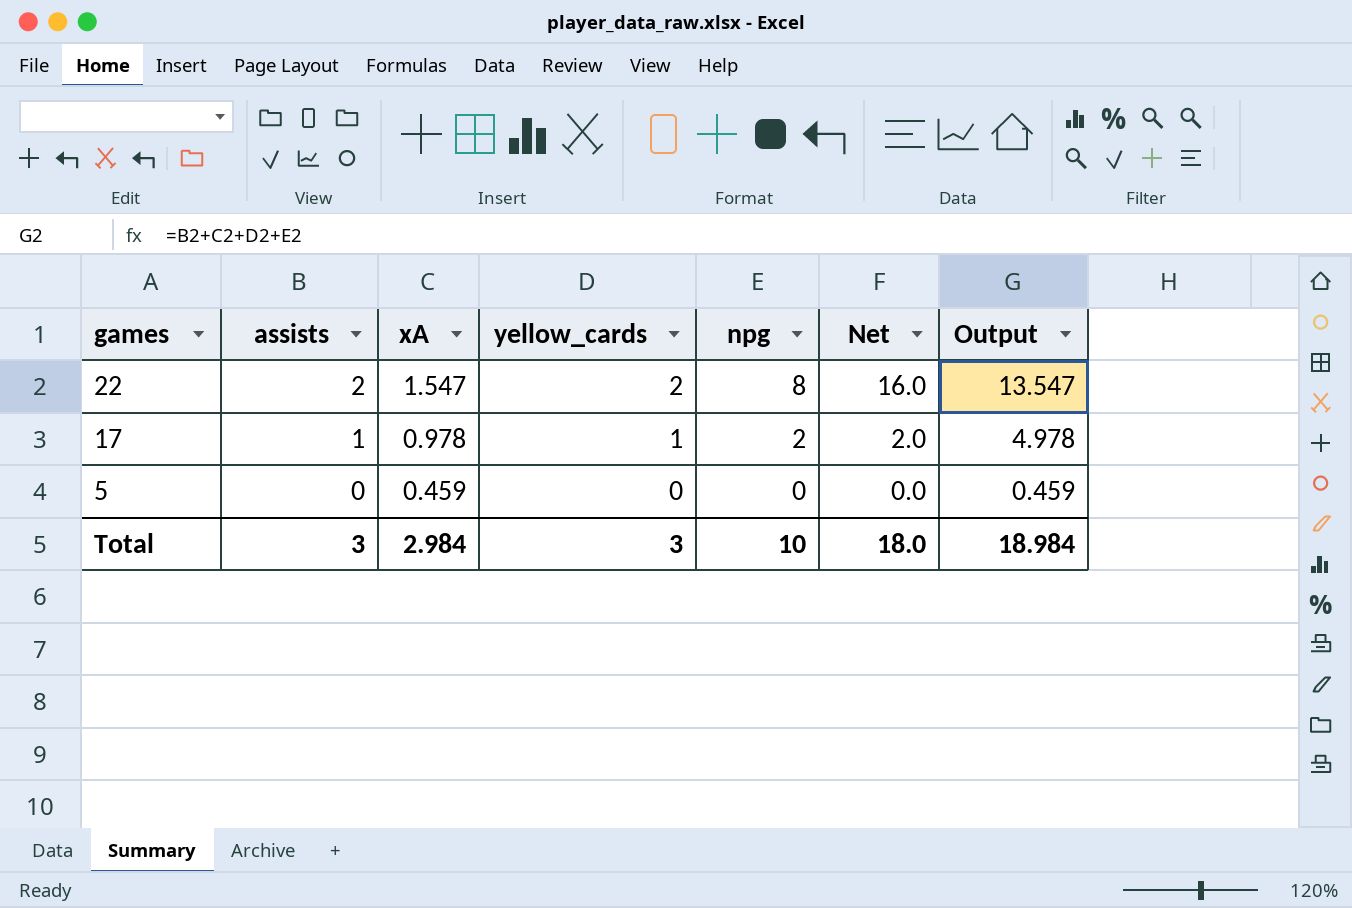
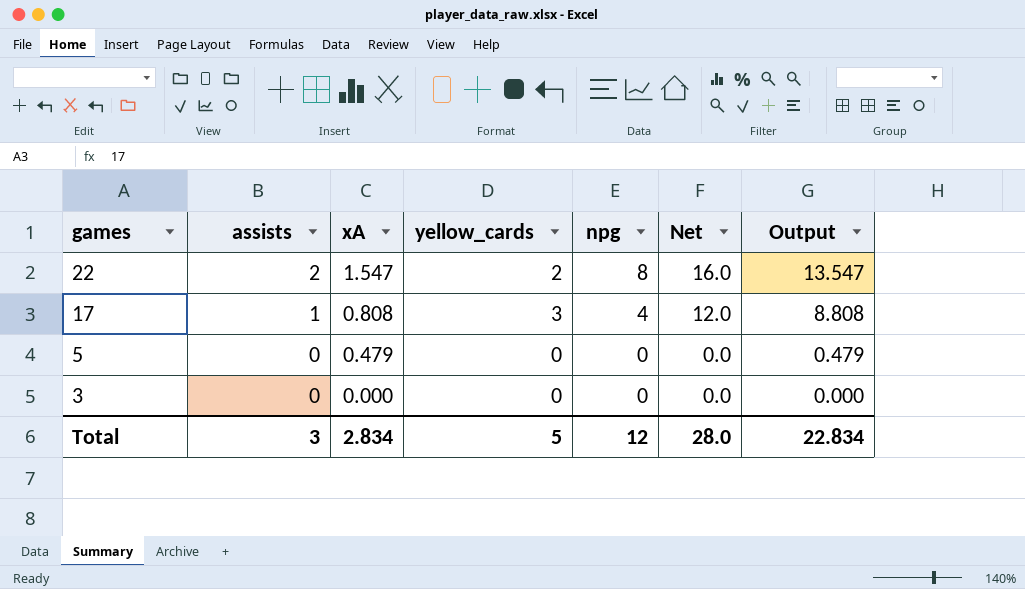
17 | xA: 0.978 -> 0.808
17 | yellow_cards: 1 -> 3
17 | npg: 2 -> 4
17 | Net: 2.0 -> 12.0
17 | Output: 4.978 -> 8.808
5 | xA: 0.459 -> 0.479
5 | Output: 0.459 -> 0.479
row 3: none -> 0 | 0.000 | 0 | 0 | 0.0 | 0.000
Total | xA: 2.984 -> 2.834
Total | yellow_cards: 3 -> 5
Total | npg: 10 -> 12
Total | Net: 18.0 -> 28.0
Total | Output: 18.984 -> 22.834

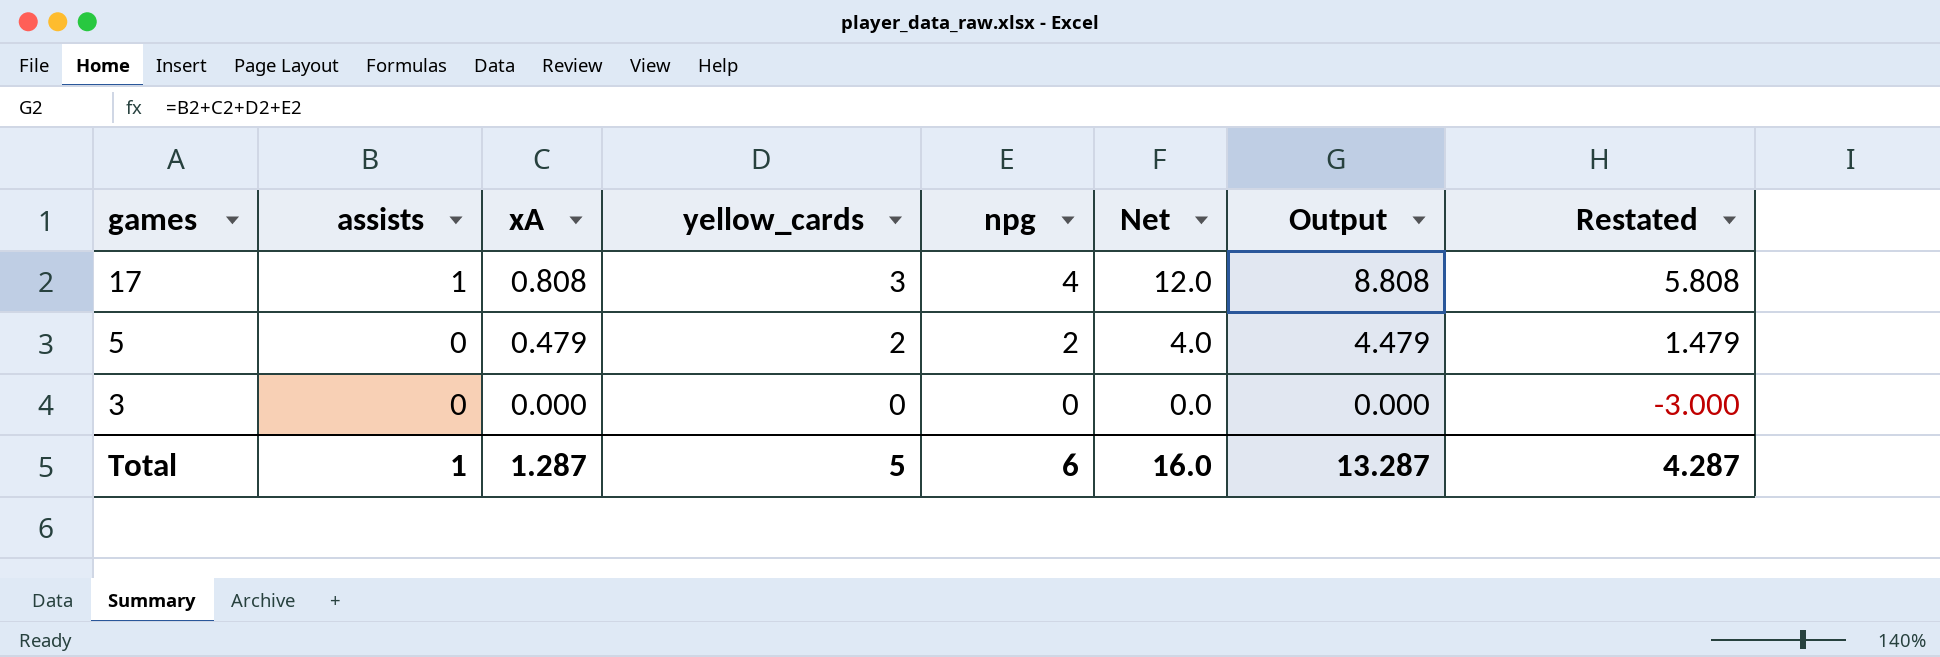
column Restated | formula: none -> [Output] - 3
row 22: 2 | 1.547 | 2 | 8 | 16.0 | 13.547 -> none
5 | yellow_cards: 0 -> 2
5 | npg: 0 -> 2
5 | Net: 0.0 -> 4.0
5 | Output: 0.479 -> 4.479
Total | assists: 3 -> 1
Total | xA: 2.834 -> 1.287
Total | npg: 12 -> 6
Total | Net: 28.0 -> 16.0
Total | Output: 22.834 -> 13.287

